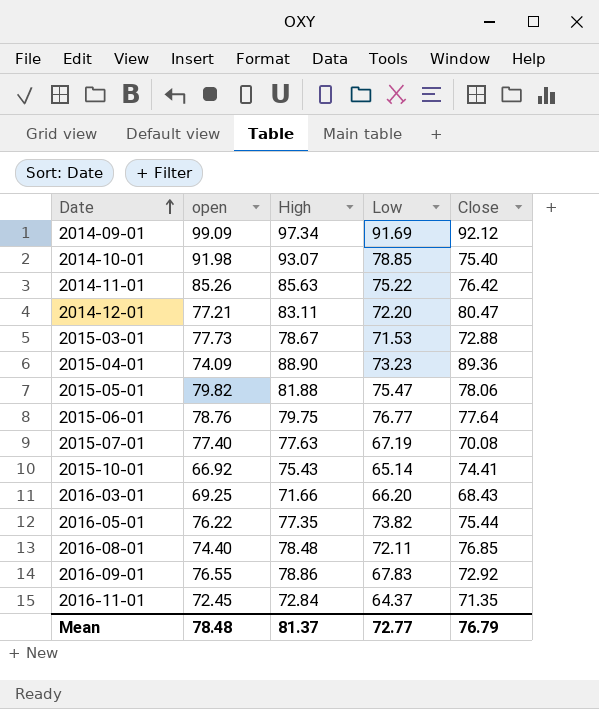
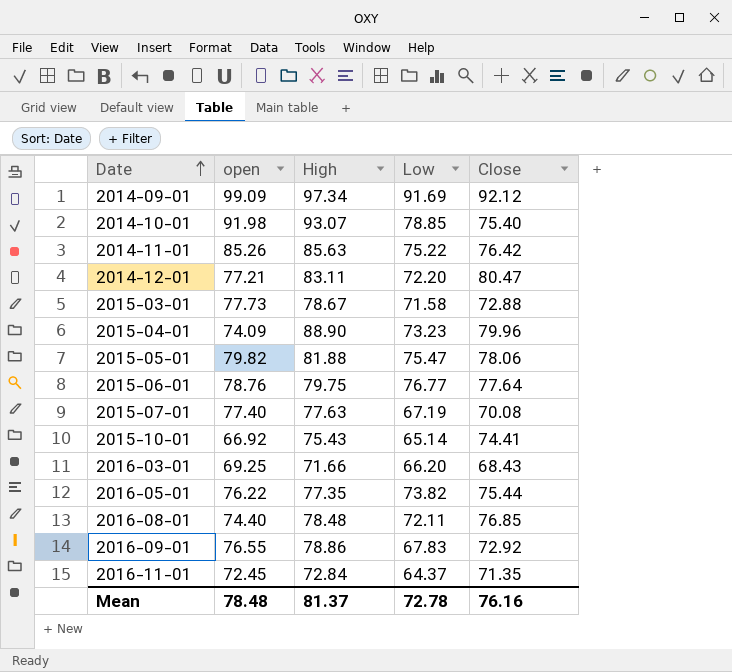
2015-03-01 | Low: 71.53 -> 71.58
2015-04-01 | Close: 89.36 -> 79.96
Mean | Low: 72.77 -> 72.78
Mean | Close: 76.79 -> 76.16

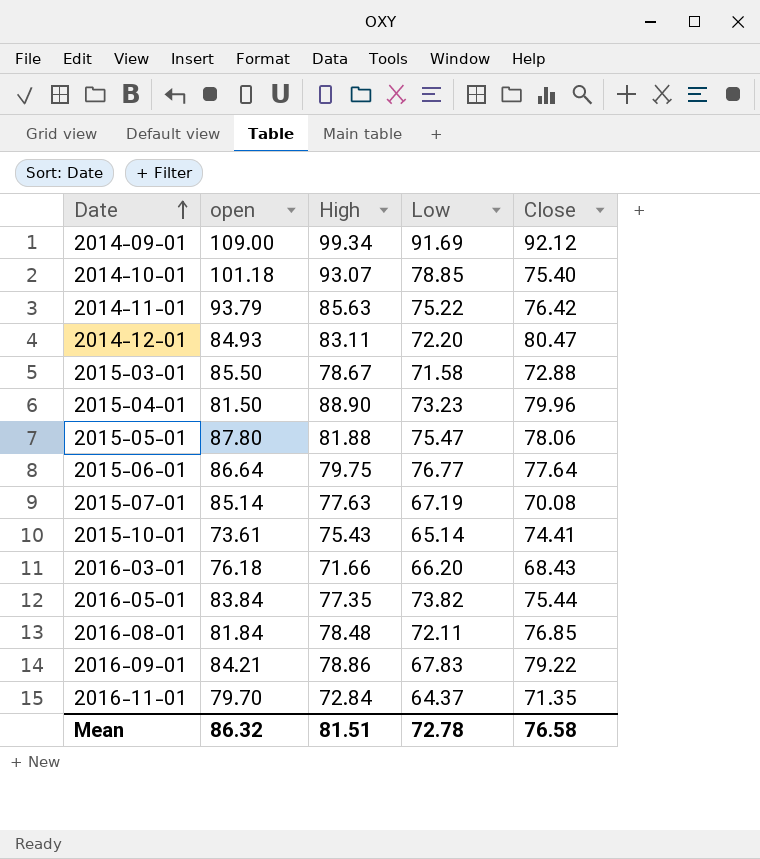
2014-09-01 | open: 99.09 -> 109.00
2014-09-01 | High: 97.34 -> 99.34
2014-10-01 | open: 91.98 -> 101.18
2014-11-01 | open: 85.26 -> 93.79
2014-12-01 | open: 77.21 -> 84.93
2015-03-01 | open: 77.73 -> 85.50
2015-04-01 | open: 74.09 -> 81.50
2015-05-01 | open: 79.82 -> 87.80
2015-06-01 | open: 78.76 -> 86.64
2015-07-01 | open: 77.40 -> 85.14
2015-10-01 | open: 66.92 -> 73.61
2016-03-01 | open: 69.25 -> 76.18
2016-05-01 | open: 76.22 -> 83.84
2016-08-01 | open: 74.40 -> 81.84
2016-09-01 | open: 76.55 -> 84.21
2016-09-01 | Close: 72.92 -> 79.22
2016-11-01 | open: 72.45 -> 79.70
Mean | open: 78.48 -> 86.32
Mean | High: 81.37 -> 81.51
Mean | Close: 76.16 -> 76.58

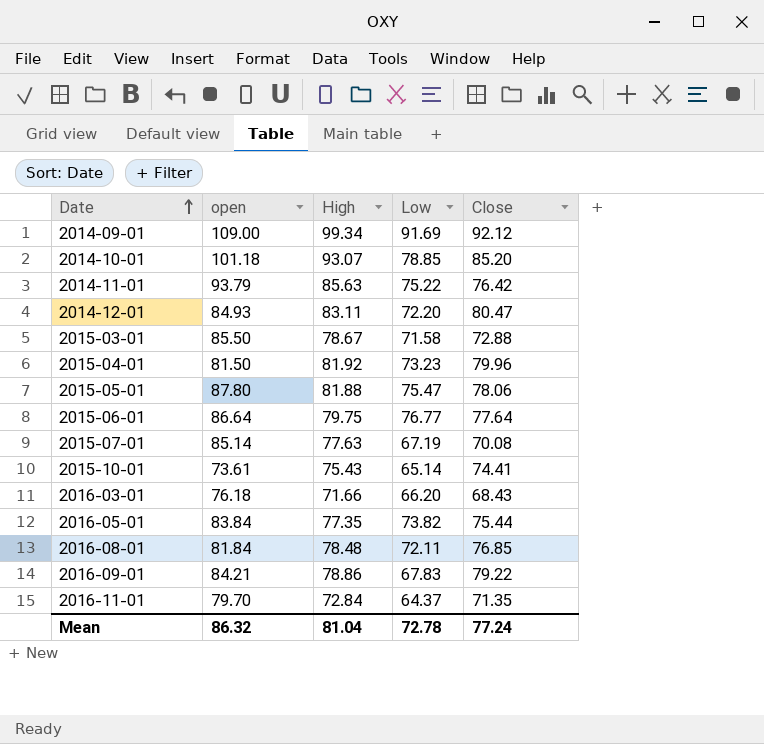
2014-10-01 | Close: 75.40 -> 85.20
2015-04-01 | High: 88.90 -> 81.92
Mean | High: 81.51 -> 81.04
Mean | Close: 76.58 -> 77.24

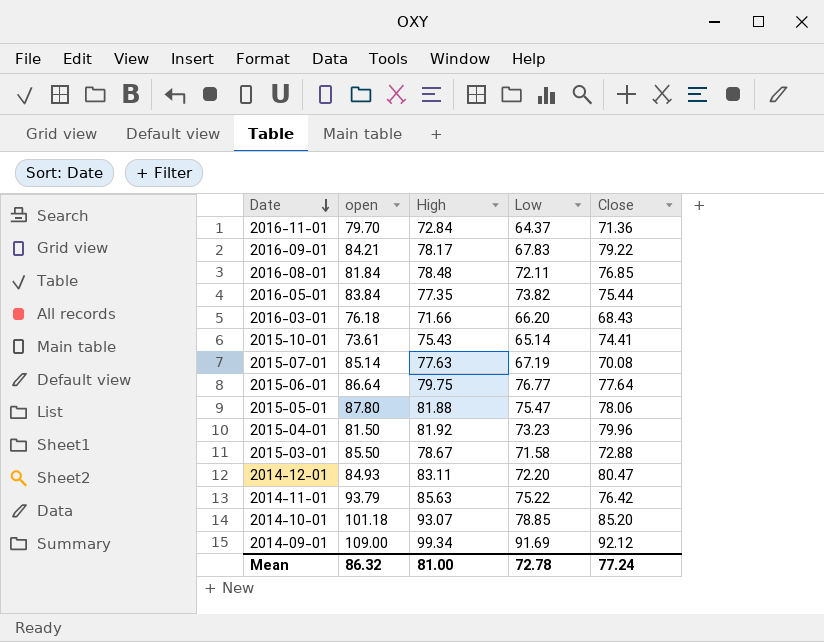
row order: Date ascending -> Date descending
2016-11-01 | Close: 71.35 -> 71.36
2016-09-01 | High: 78.86 -> 78.17
Mean | High: 81.04 -> 81.00

